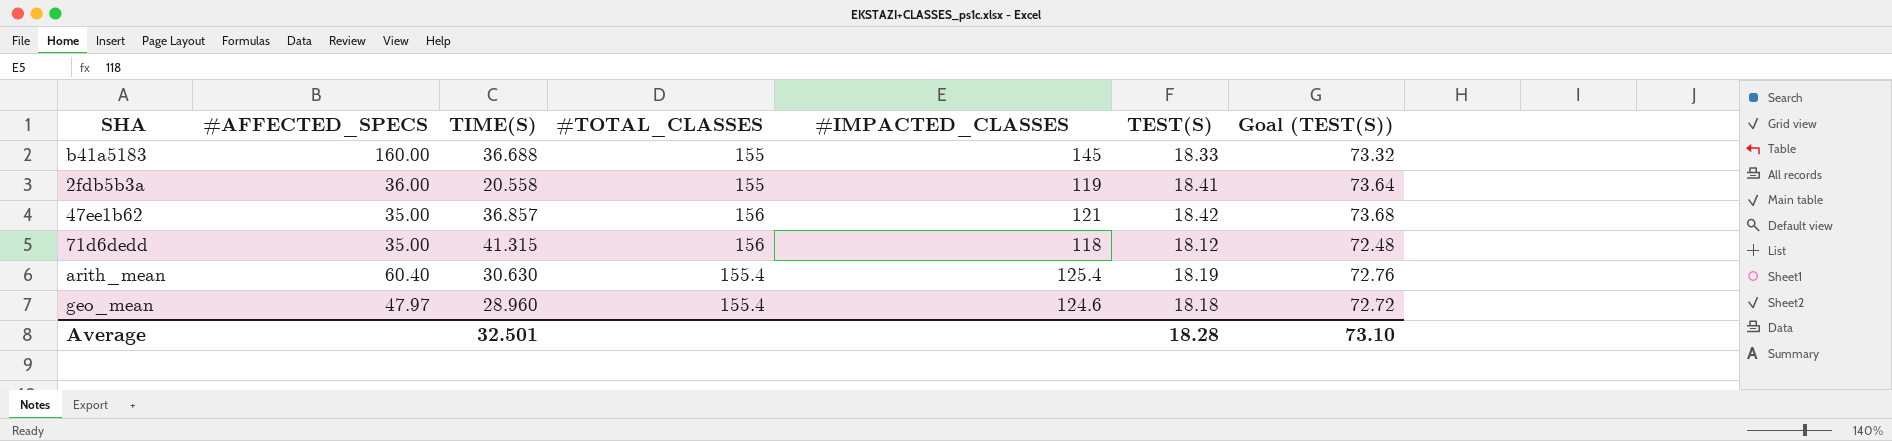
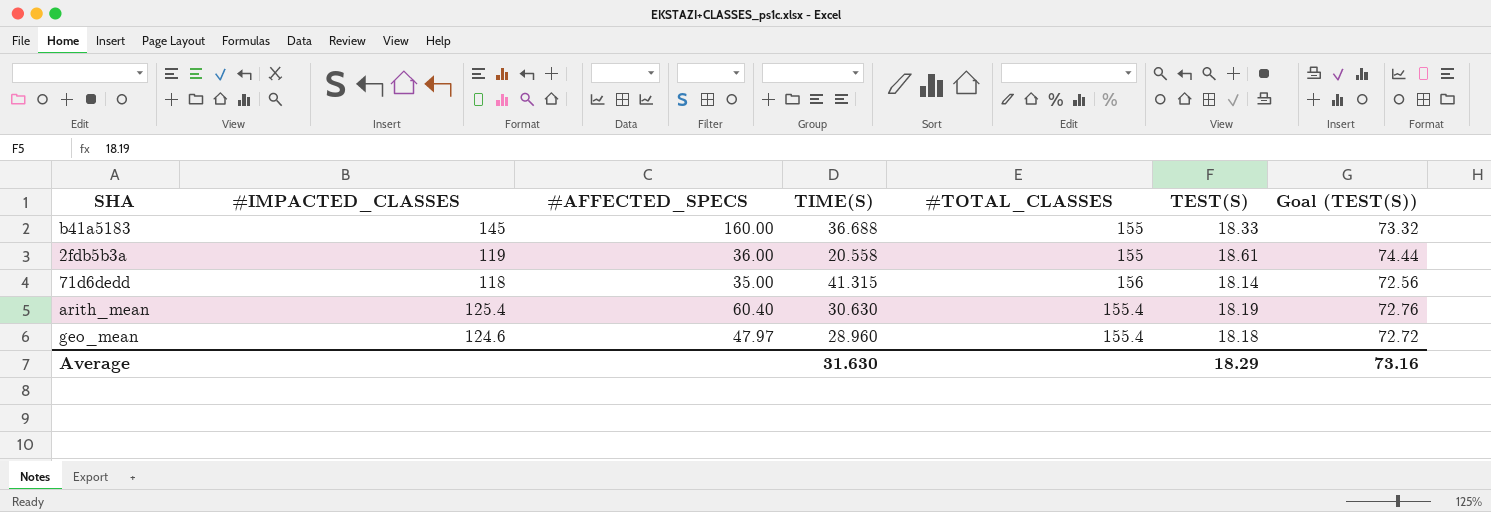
column #IMPACTED_CLASSES | position: 5 -> 2
row 47ee1b62: 35.00 | 36.857 | 156 | 121 | 18.42 | 73.68 -> none
2fdb5b3a | TEST(S): 18.41 -> 18.61
2fdb5b3a | Goal (TEST(S)): 73.64 -> 74.44
71d6dedd | TEST(S): 18.12 -> 18.14
71d6dedd | Goal (TEST(S)): 72.48 -> 72.56
Average | TIME(S): 32.501 -> 31.630
Average | TEST(S): 18.28 -> 18.29
Average | Goal (TEST(S)): 73.10 -> 73.16

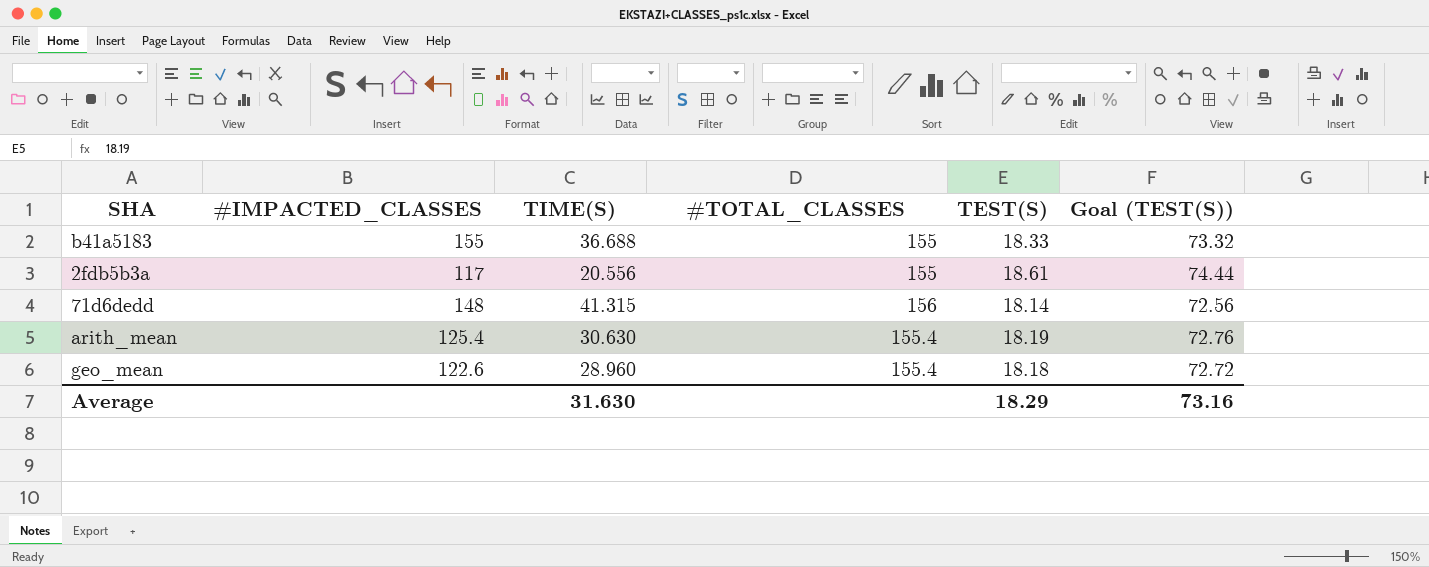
column #AFFECTED_SPECS | position: 3 -> none
b41a5183 | #IMPACTED_CLASSES: 145 -> 155
2fdb5b3a | #IMPACTED_CLASSES: 119 -> 117
2fdb5b3a | TIME(S): 20.558 -> 20.556
71d6dedd | #IMPACTED_CLASSES: 118 -> 148
geo_mean | #IMPACTED_CLASSES: 124.6 -> 122.6

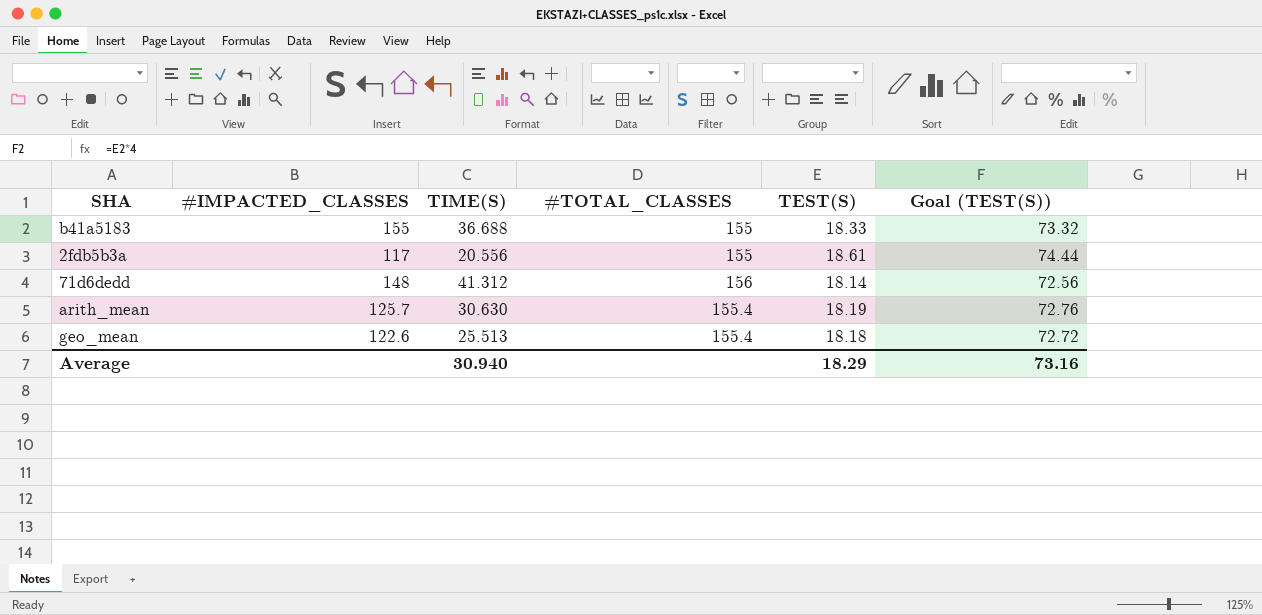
71d6dedd | TIME(S): 41.315 -> 41.312
arith_mean | #IMPACTED_CLASSES: 125.4 -> 125.7
geo_mean | TIME(S): 28.960 -> 25.513
Average | TIME(S): 31.630 -> 30.940

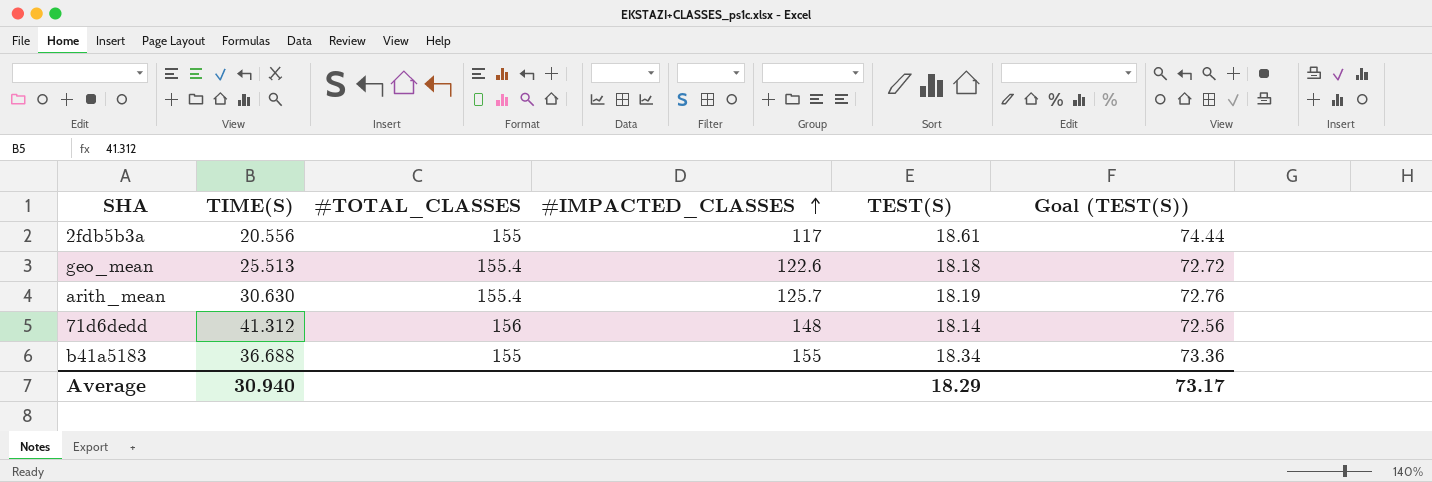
row order: none -> #IMPACTED_CLASSES ascending
column #IMPACTED_CLASSES | position: 2 -> 4
b41a5183 | TEST(S): 18.33 -> 18.34
b41a5183 | Goal (TEST(S)): 73.32 -> 73.36
Average | Goal (TEST(S)): 73.16 -> 73.17

